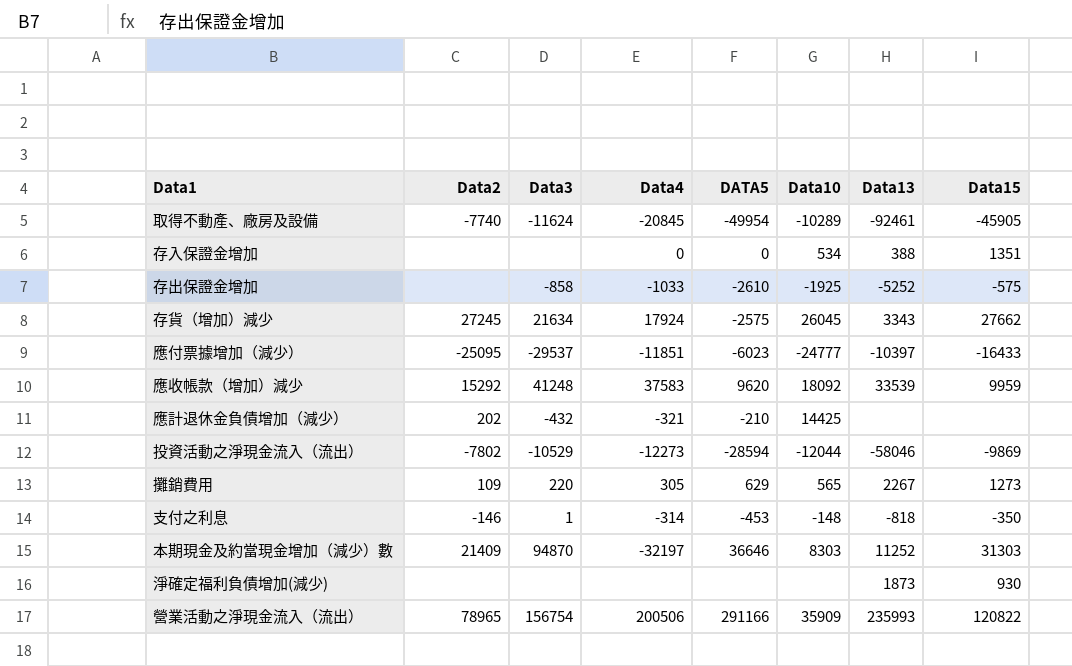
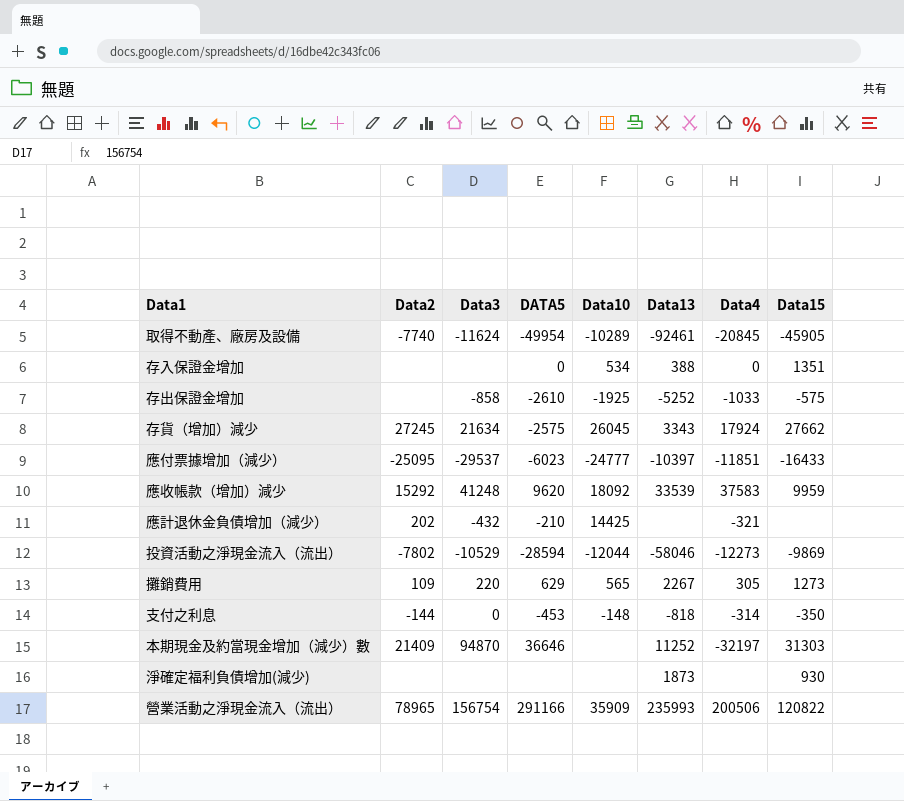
column Data4 | position: 4 -> 7
支付之利息 | Data2: -146 -> -144
支付之利息 | Data3: 1 -> 0
本期現金及約當現金增加（減少）數 | Data10: 8303 -> none

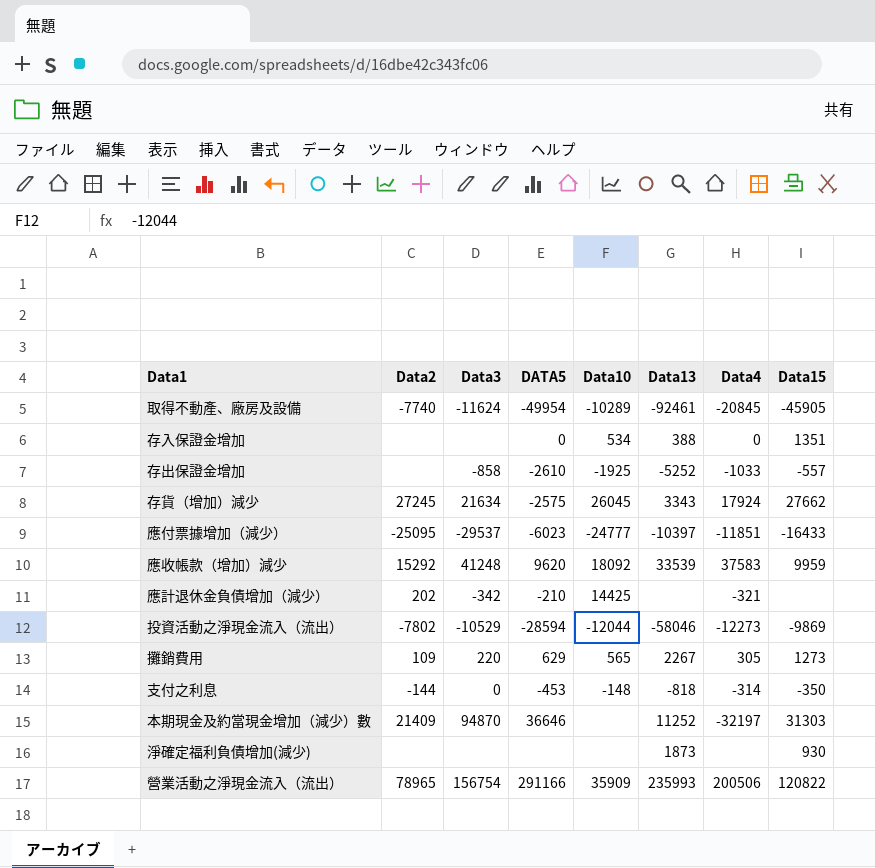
存出保證金增加 | Data15: -575 -> -557
應計退休金負債增加（減少） | Data3: -432 -> -342

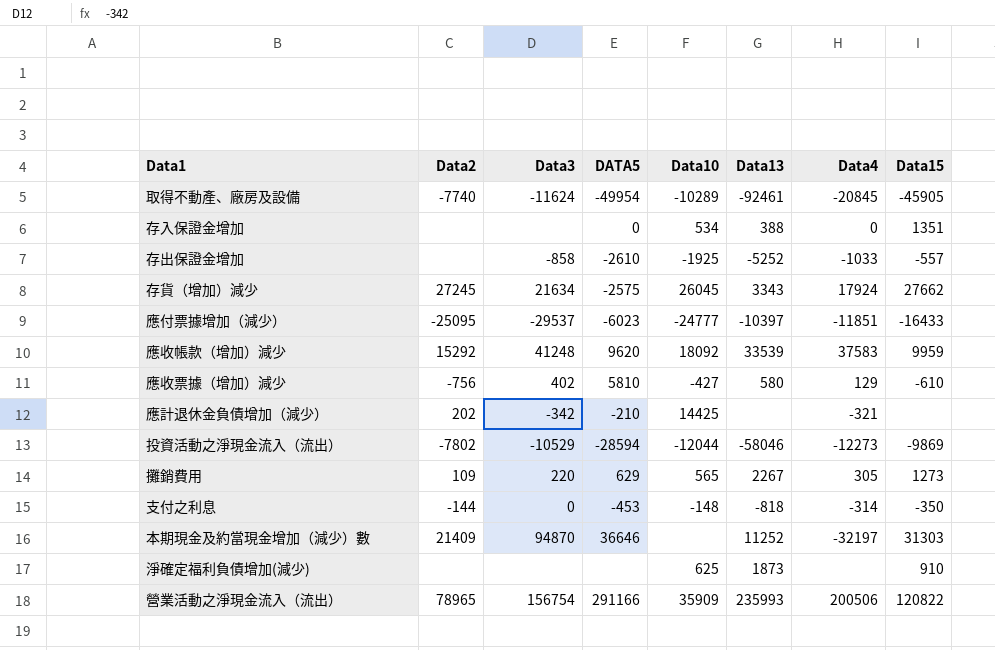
row 應收票據（增加）減少: none -> -756 | 402 | 5810 | -427 | 580 | 129 | -610
淨確定福利負債增加(減少) | Data10: none -> 625
淨確定福利負債增加(減少) | Data15: 930 -> 910

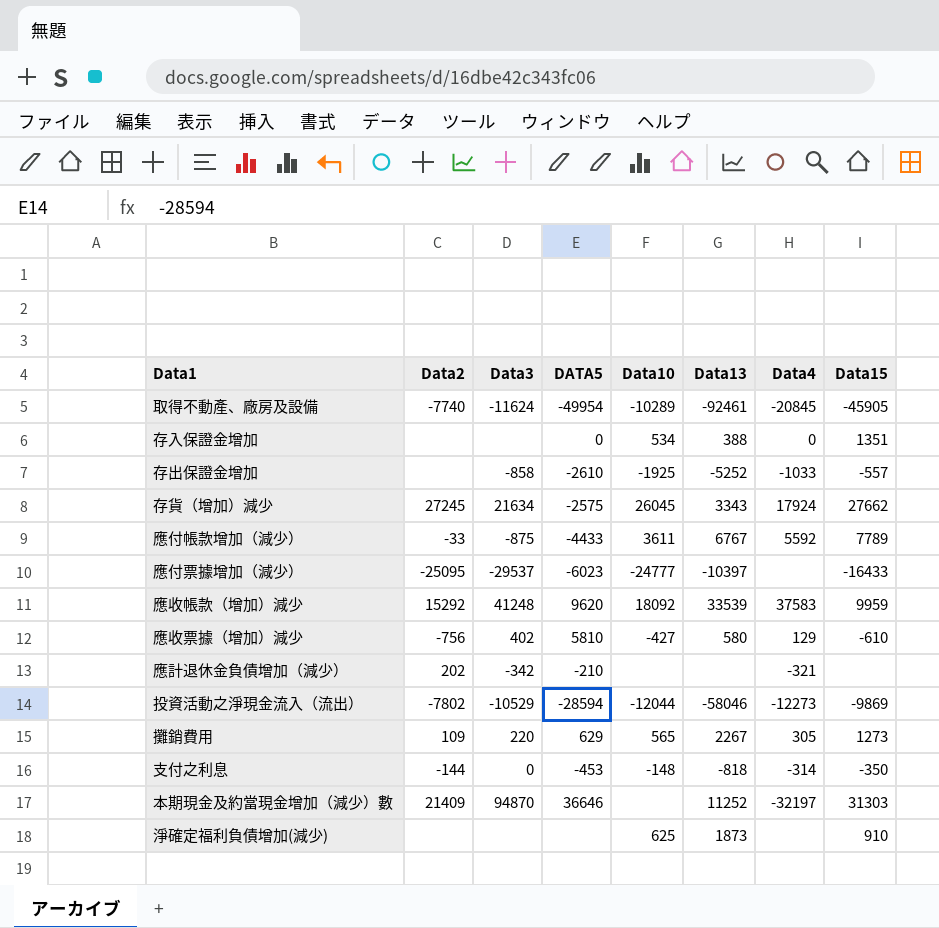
row 營業活動之淨現金流入（流出）: 78965 | 156754 | 291166 | 35909 | 235993 | 200506 | 120822 -> none
row 應付帳款增加（減少）: none -> -33 | -875 | -4433 | 3611 | 6767 | 5592 | 7789
應付票據增加（減少） | Data4: -11851 -> none
應計退休金負債增加（減少） | Data10: 14425 -> none

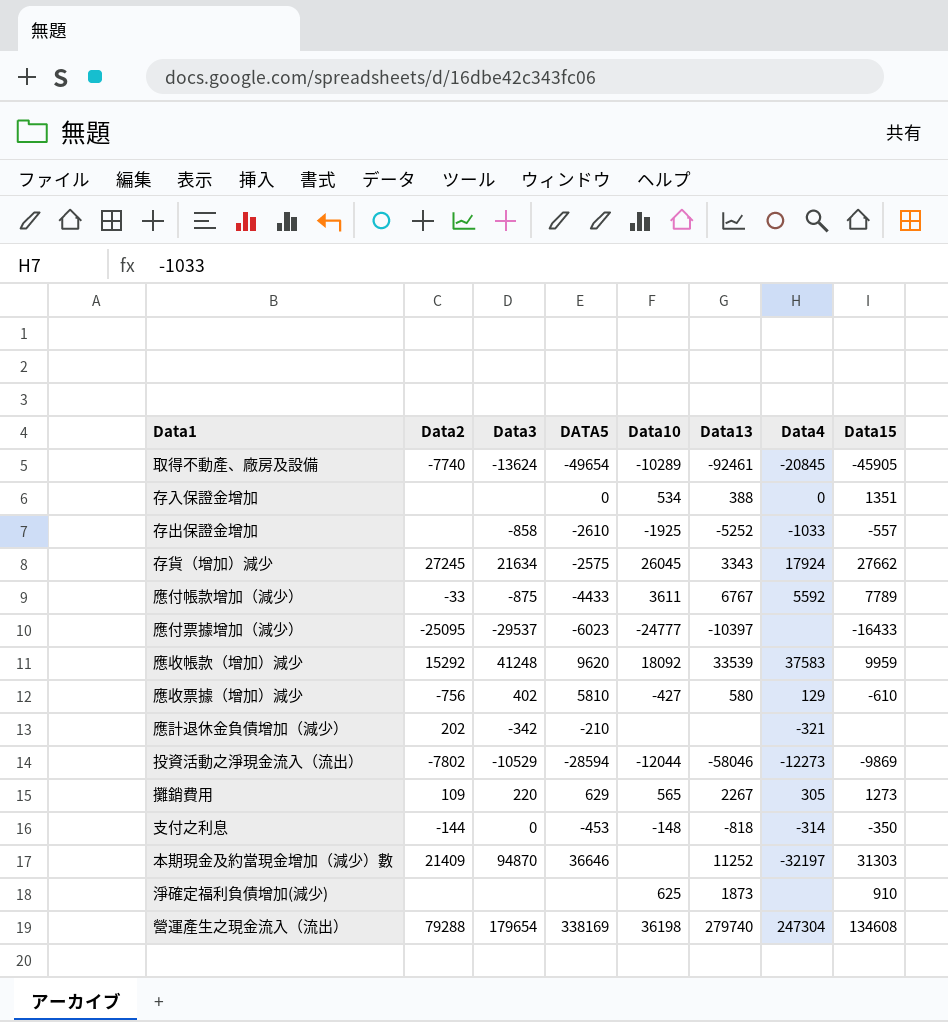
取得不動產、廠房及設備 | Data3: -11624 -> -13624
取得不動產、廠房及設備 | DATA5: -49954 -> -49654
row 營運產生之現金流入（流出）: none -> 79288 | 179654 | 338169 | 36198 | 279740 | 247304 | 134608

